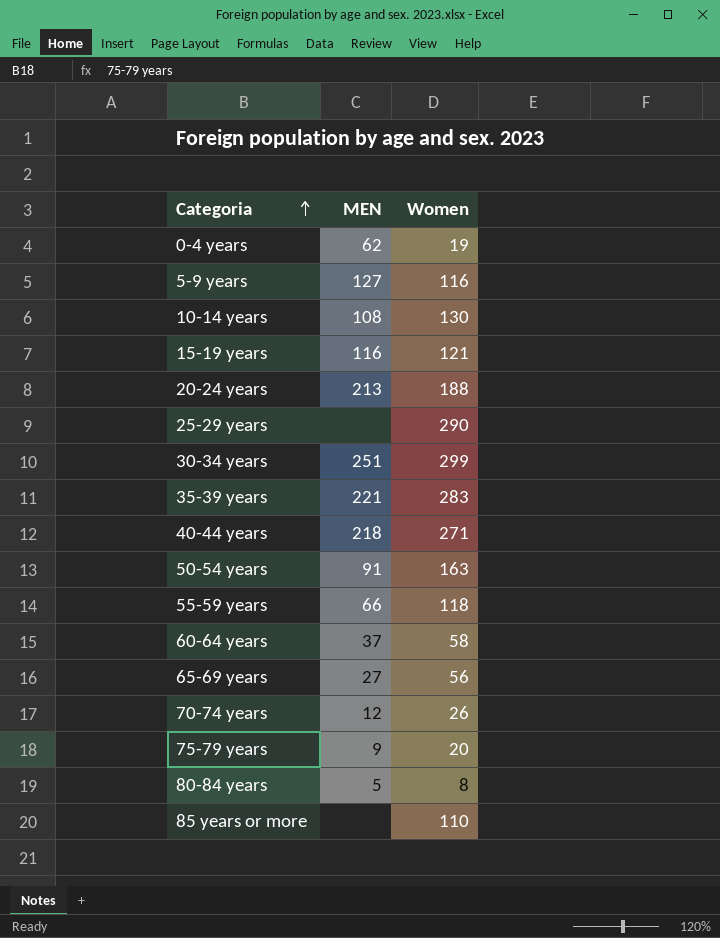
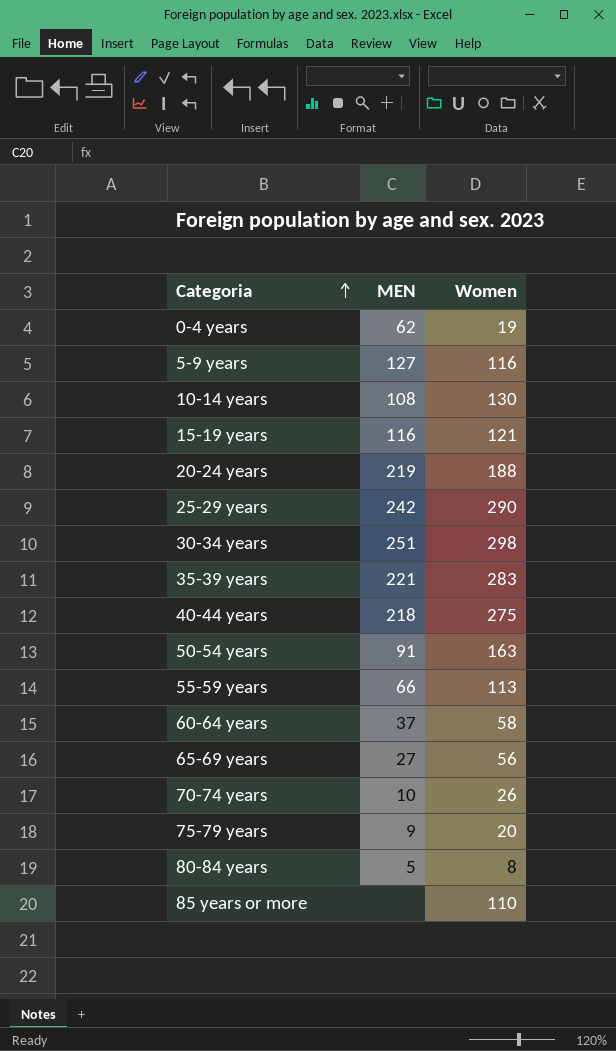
20-24 years | MEN: 213 -> 219
25-29 years | MEN: none -> 242
30-34 years | Women: 299 -> 298
40-44 years | Women: 271 -> 275
55-59 years | Women: 118 -> 113
70-74 years | MEN: 12 -> 10

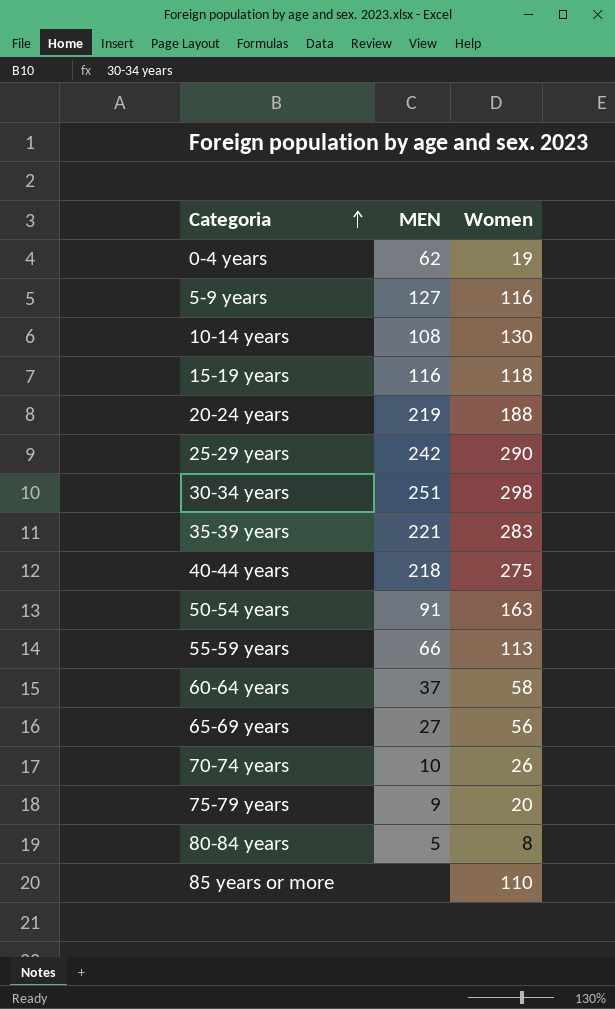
15-19 years | Women: 121 -> 118

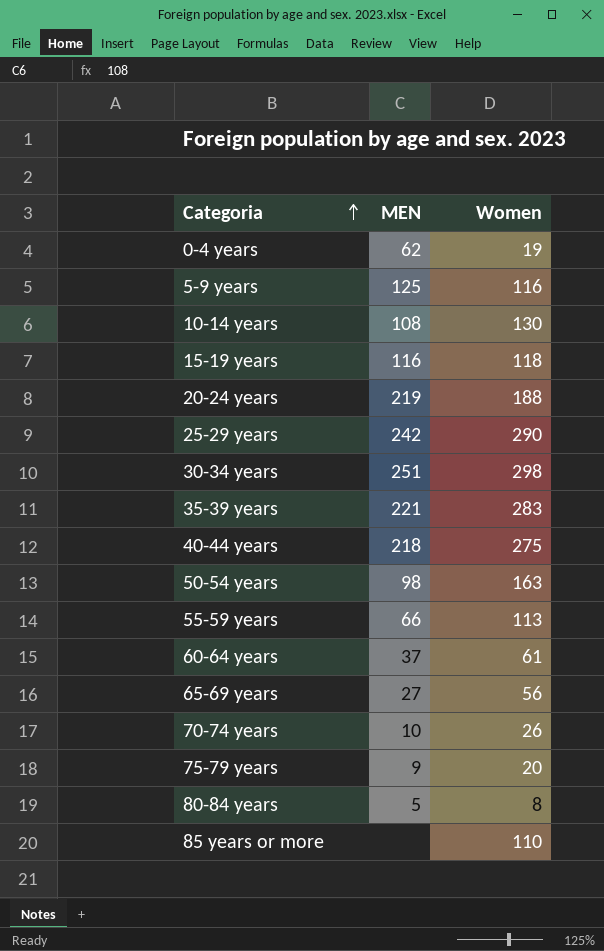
5-9 years | MEN: 127 -> 125
50-54 years | MEN: 91 -> 98
60-64 years | Women: 58 -> 61

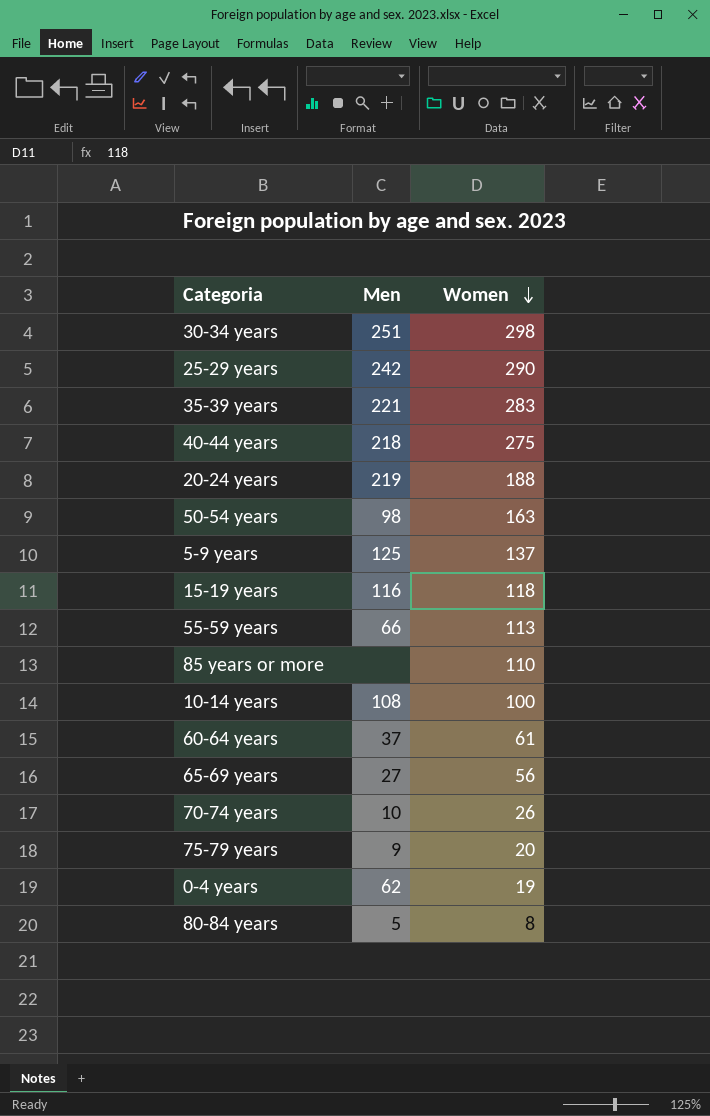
row order: Categoria ascending -> Women descending
column name: MEN -> Men
5-9 years | Women: 116 -> 137
10-14 years | Women: 130 -> 100

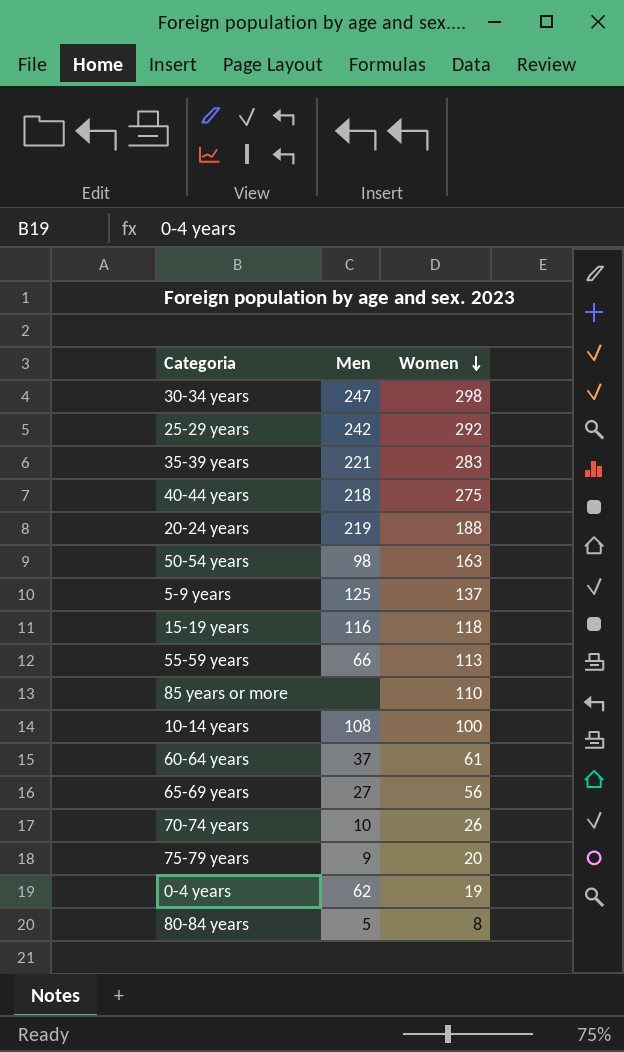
30-34 years | Men: 251 -> 247
25-29 years | Women: 290 -> 292

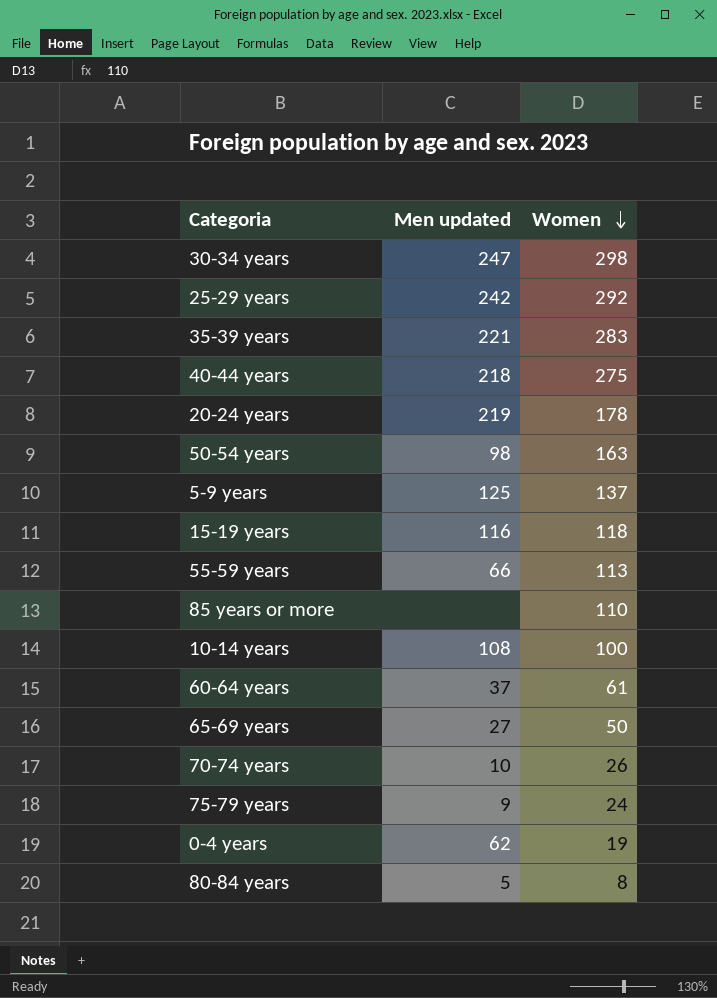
column name: Men -> Men updated
20-24 years | Women: 188 -> 178
65-69 years | Women: 56 -> 50
75-79 years | Women: 20 -> 24

